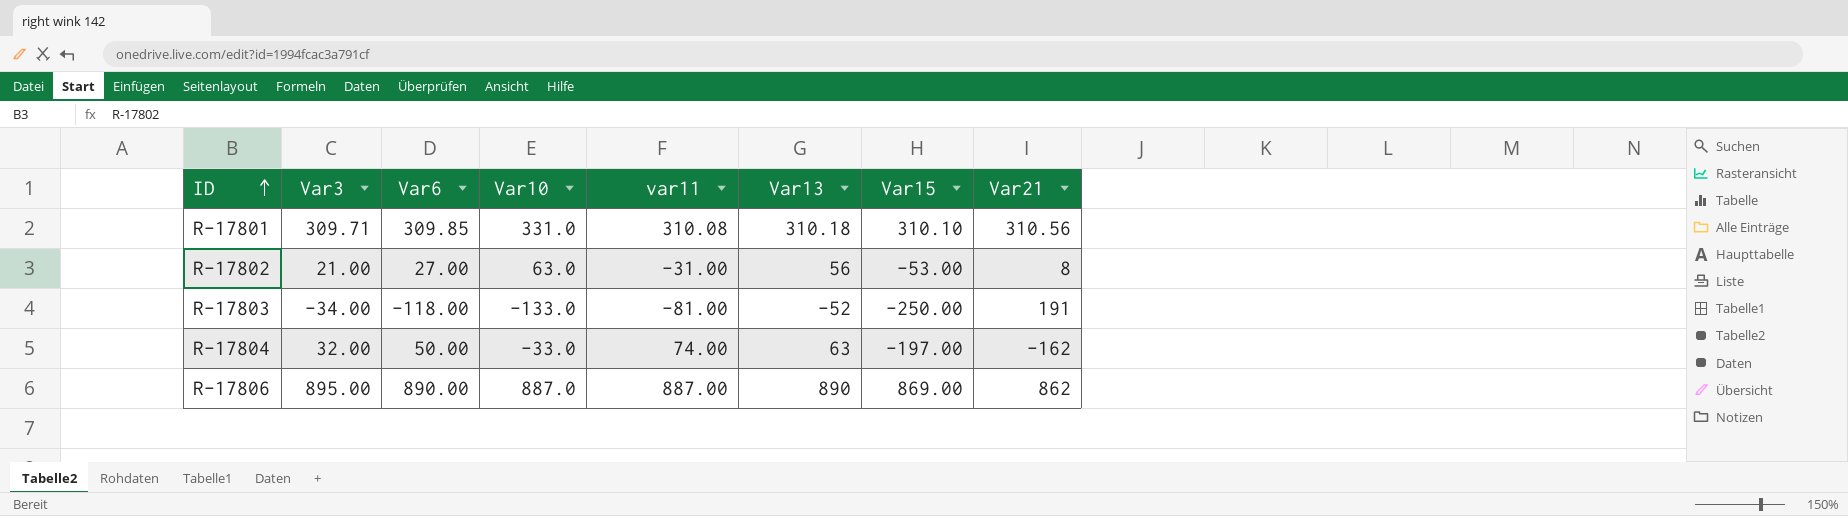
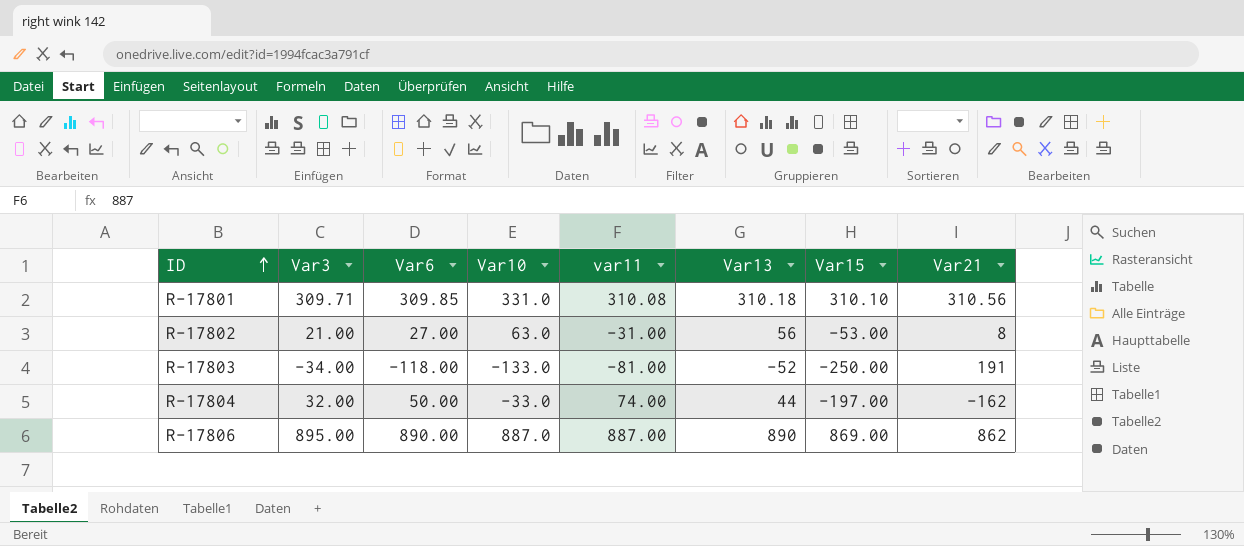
R-17804 | Var13: 63 -> 44

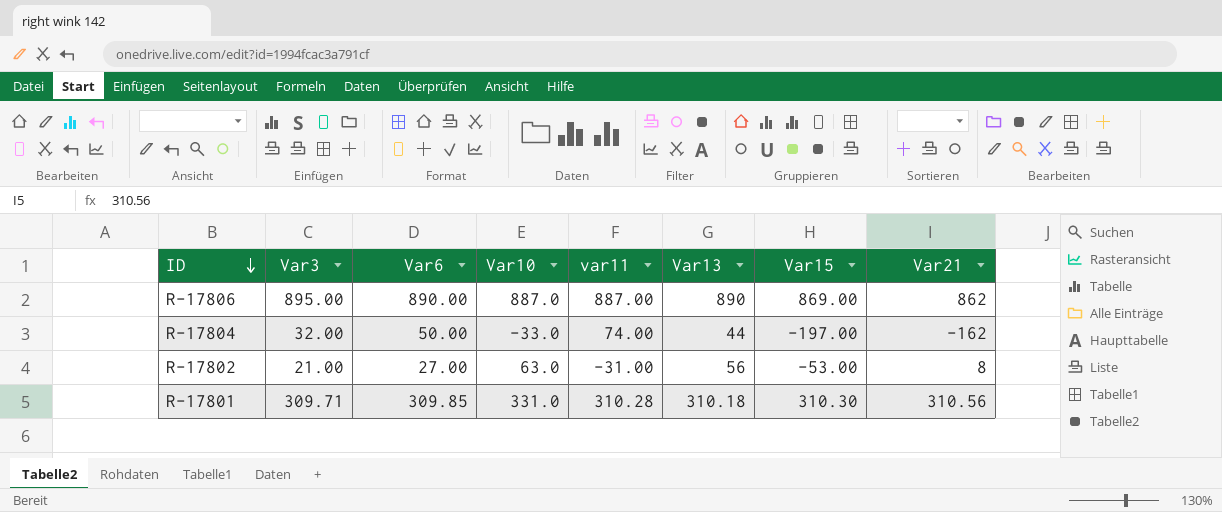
row order: ID ascending -> ID descending
row R-17803: -34.00 | -118.00 | -133.0 | -81.00 | -52 | -250.00 | 191 -> none
R-17801 | var11: 310.08 -> 310.28
R-17801 | Var15: 310.10 -> 310.30

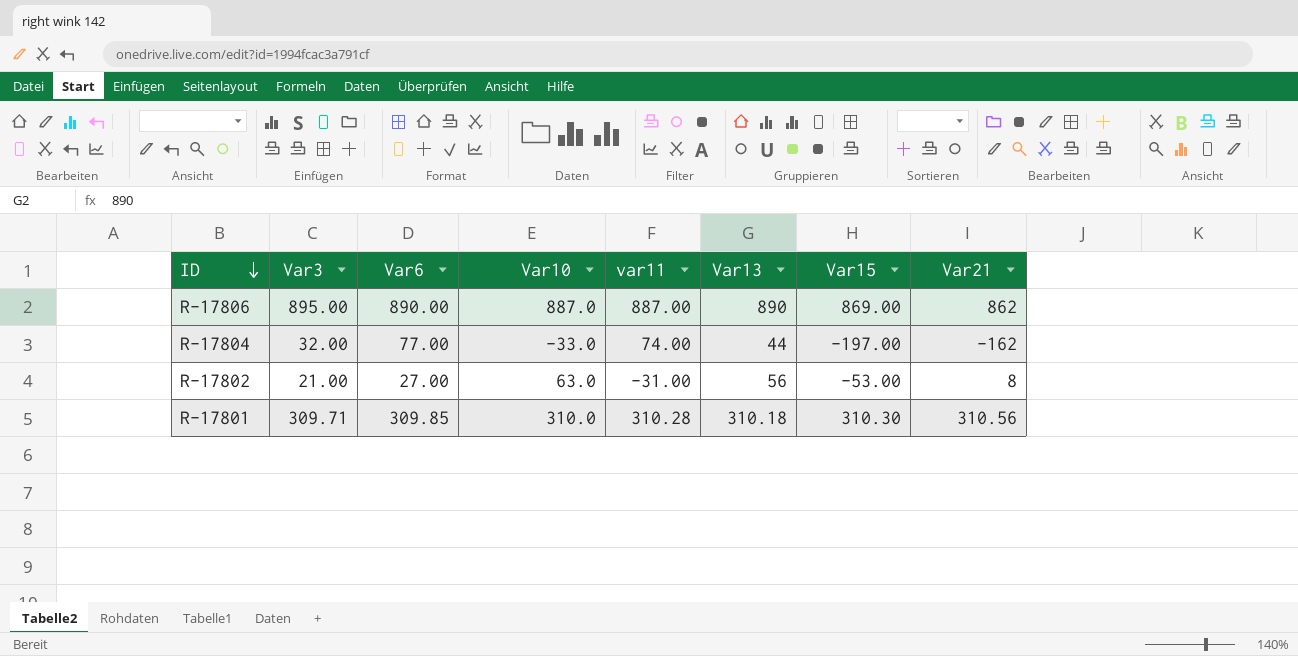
R-17804 | Var6: 50.00 -> 77.00
R-17801 | Var10: 331.0 -> 310.0

